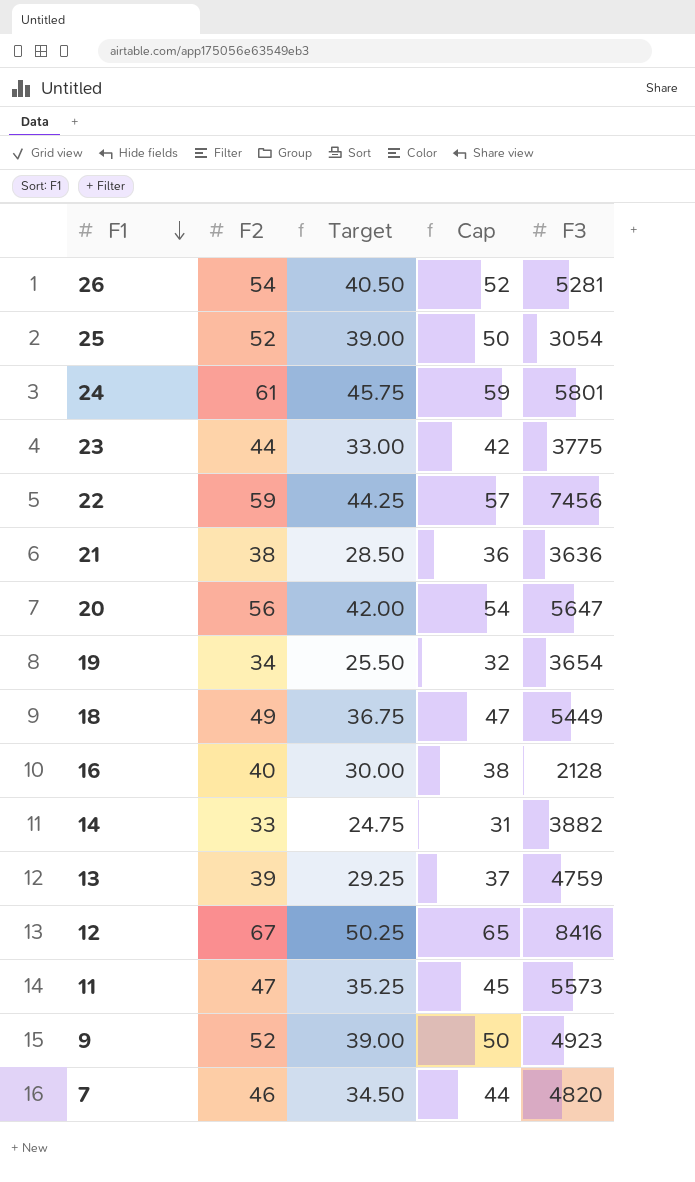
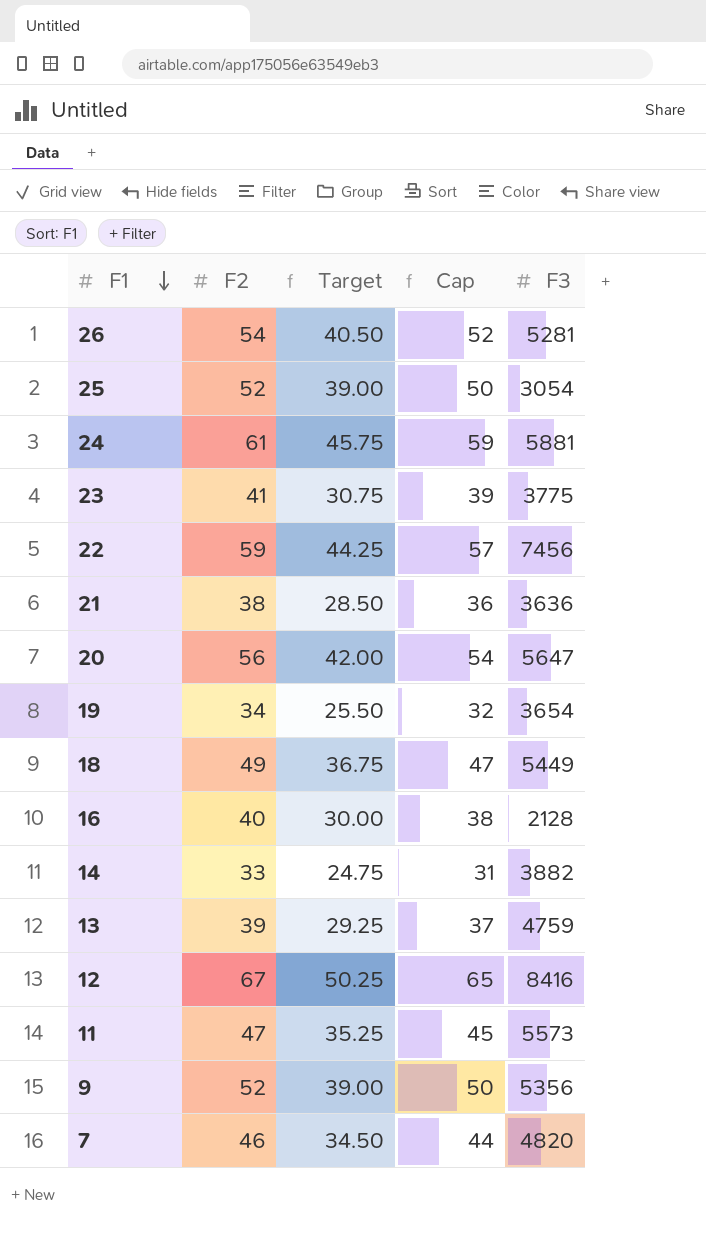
24 | F3: 5801 -> 5881
23 | F2: 44 -> 41
23 | Target: 33.00 -> 30.75
23 | Cap: 42 -> 39
9 | F3: 4923 -> 5356

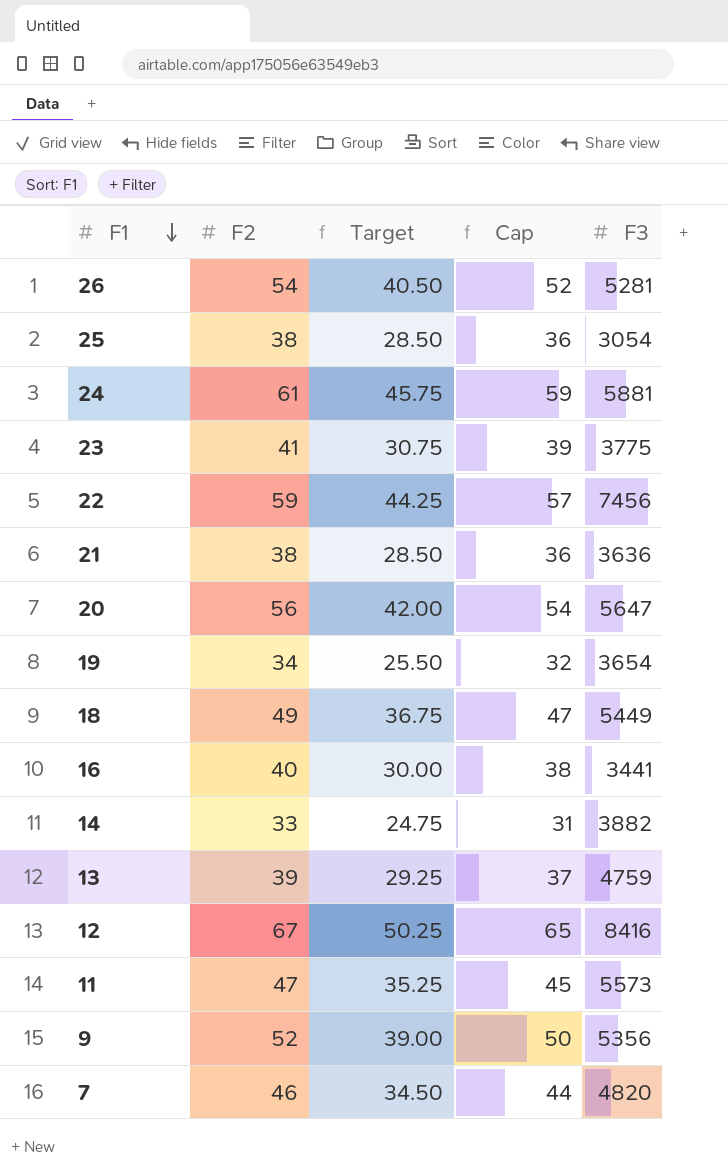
25 | F2: 52 -> 38
25 | Target: 39.00 -> 28.50
25 | Cap: 50 -> 36
16 | F3: 2128 -> 3441

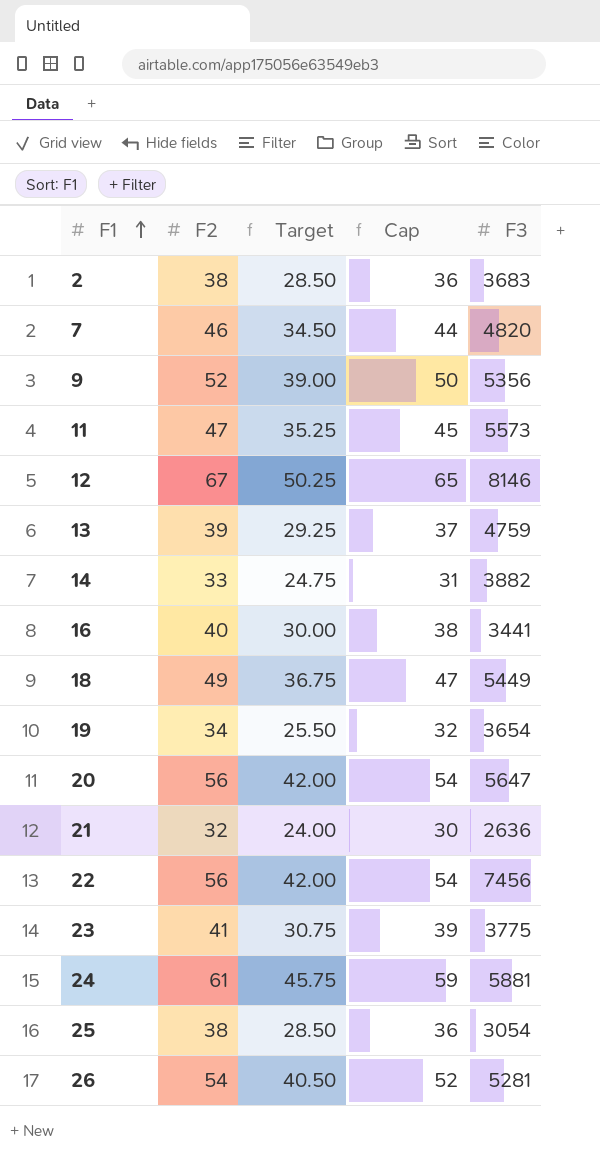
row order: F1 descending -> F1 ascending
row 2: none -> 38 | 28.50 | 36 | 3683
12 | F3: 8416 -> 8146
21 | F2: 38 -> 32
21 | Target: 28.50 -> 24.00
21 | Cap: 36 -> 30
21 | F3: 3636 -> 2636
22 | F2: 59 -> 56
22 | Target: 44.25 -> 42.00
22 | Cap: 57 -> 54

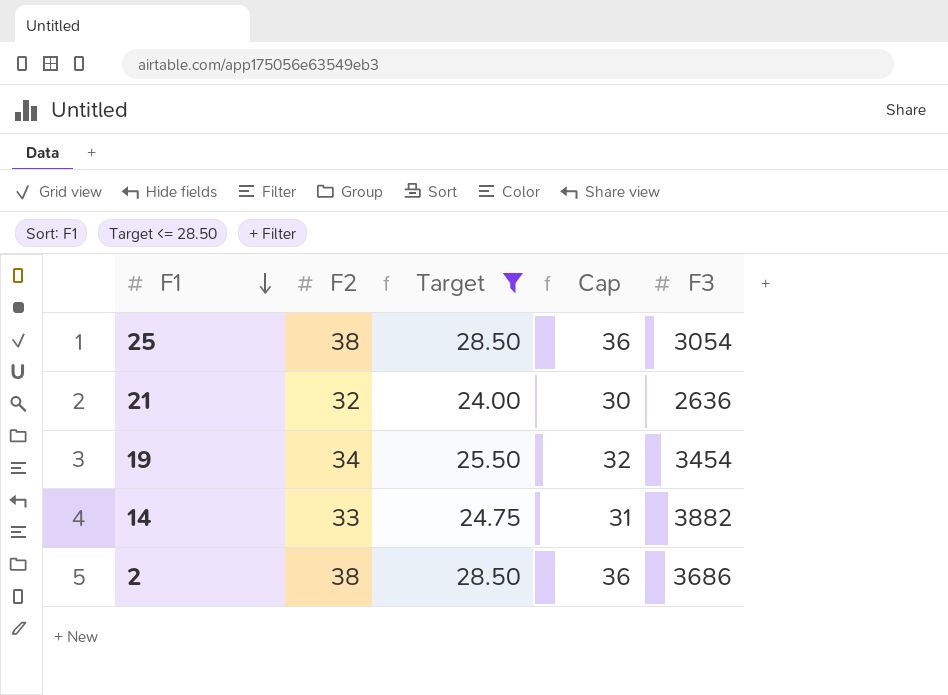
filter: none -> Target <= 28.50
row order: F1 ascending -> F1 descending
19 | F3: 3654 -> 3454
2 | F3: 3683 -> 3686

